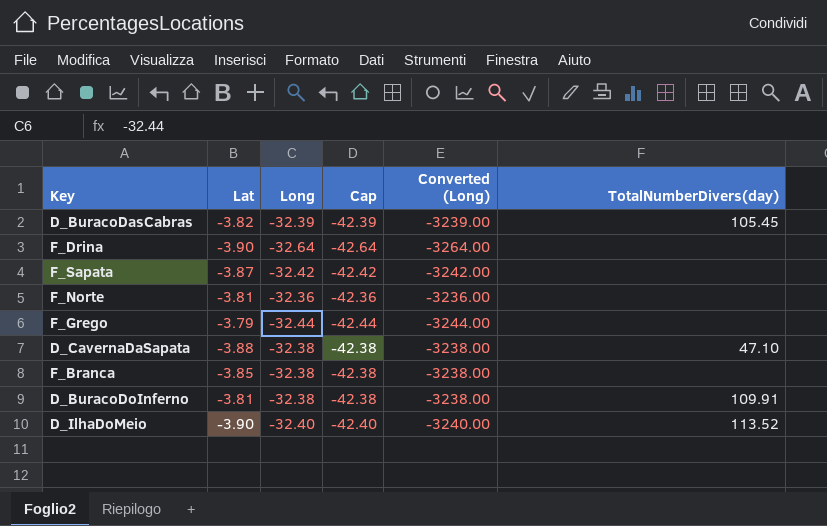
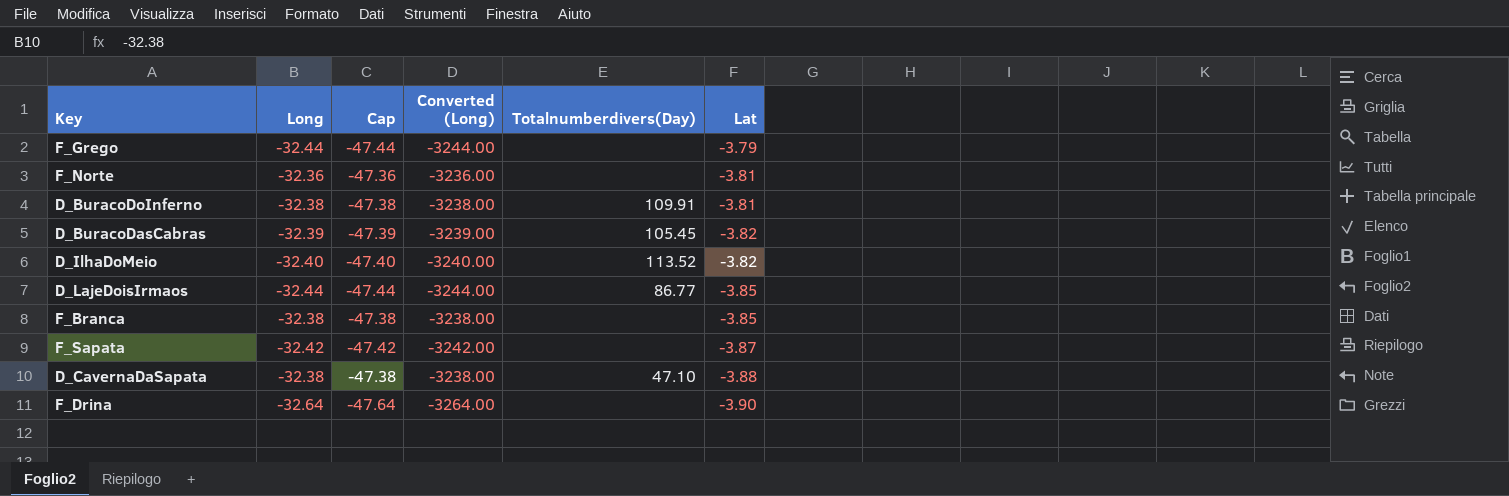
row order: none -> Lat descending
column Cap | formula: [Long] - 10 -> [Long] - 15
column name: TotalNumberDivers(day) -> Totalnumberdivers(Day)
column Lat | position: 2 -> 6
D_IlhaDoMeio | Lat: -3.90 -> -3.82
row D_LajeDoisIrmaos: none -> -32.44 | -47.44 | -3244.00 | 86.77 | -3.85

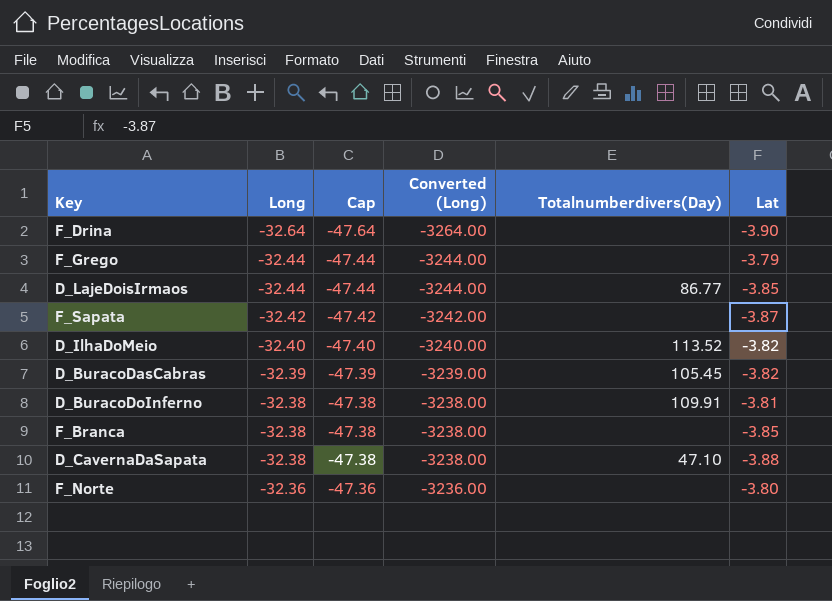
row order: Lat descending -> Long ascending
F_Norte | Lat: -3.81 -> -3.80

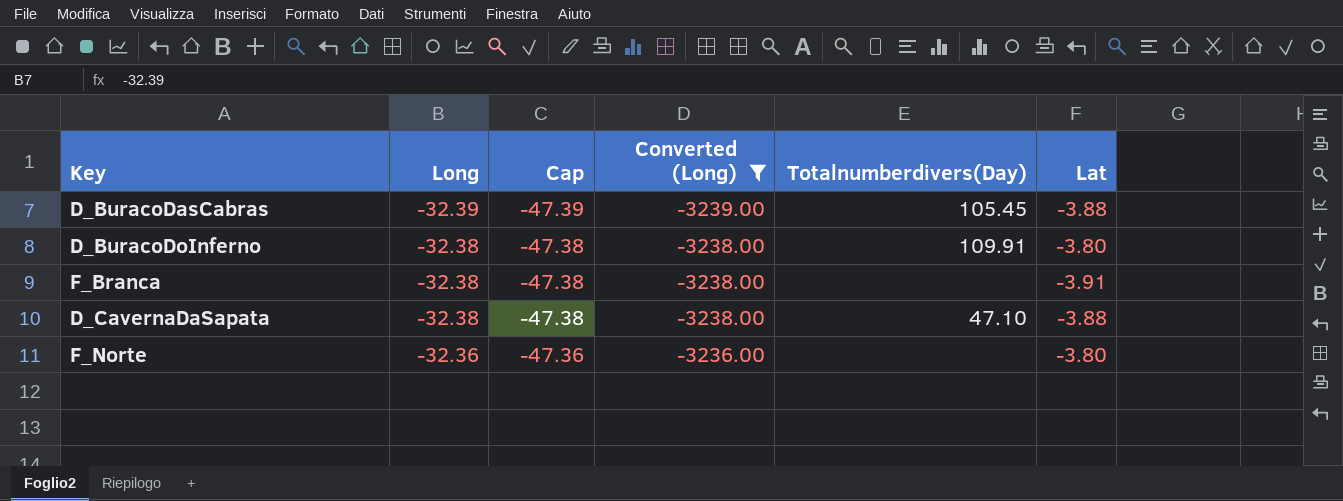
filter: none -> Converted (Long) >= -3239.00
D_BuracoDasCabras | Lat: -3.82 -> -3.88
D_BuracoDoInferno | Lat: -3.81 -> -3.80
F_Branca | Lat: -3.85 -> -3.91

